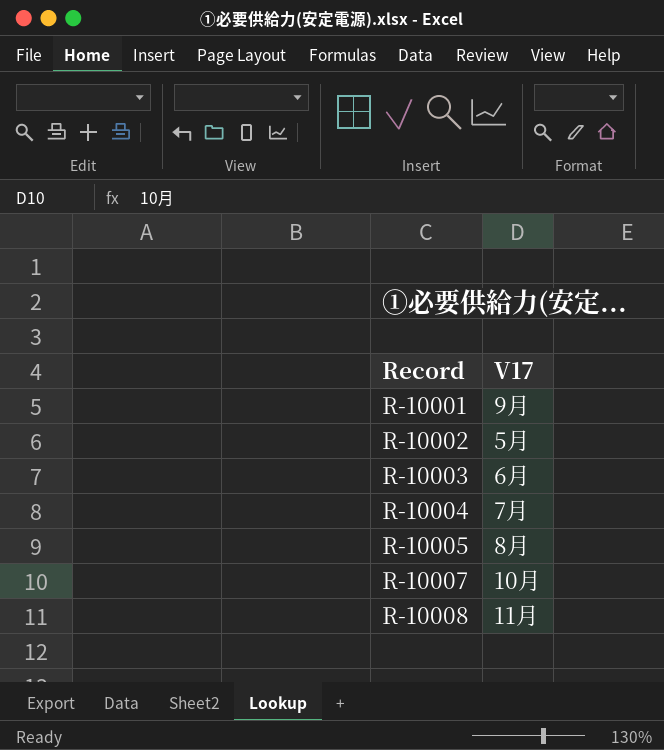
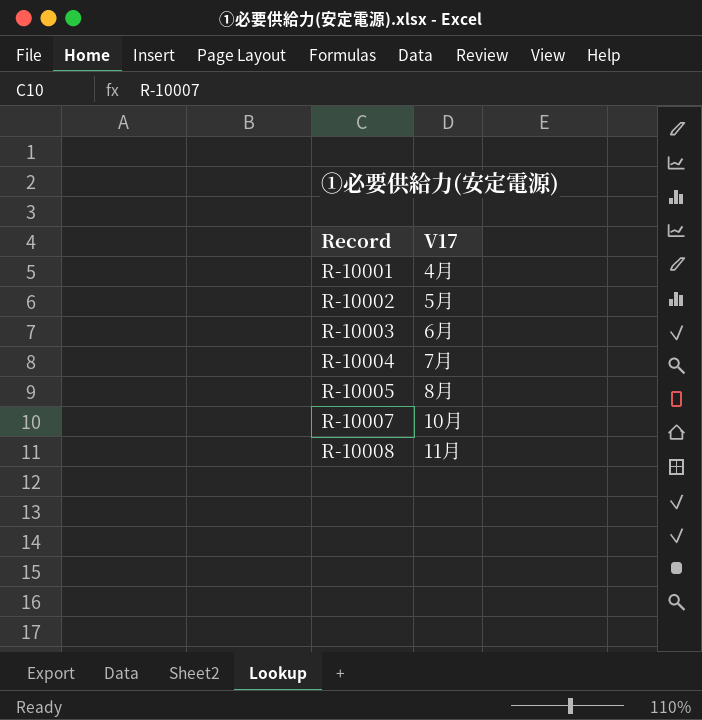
R-10001 | V17: 9月 -> 4月

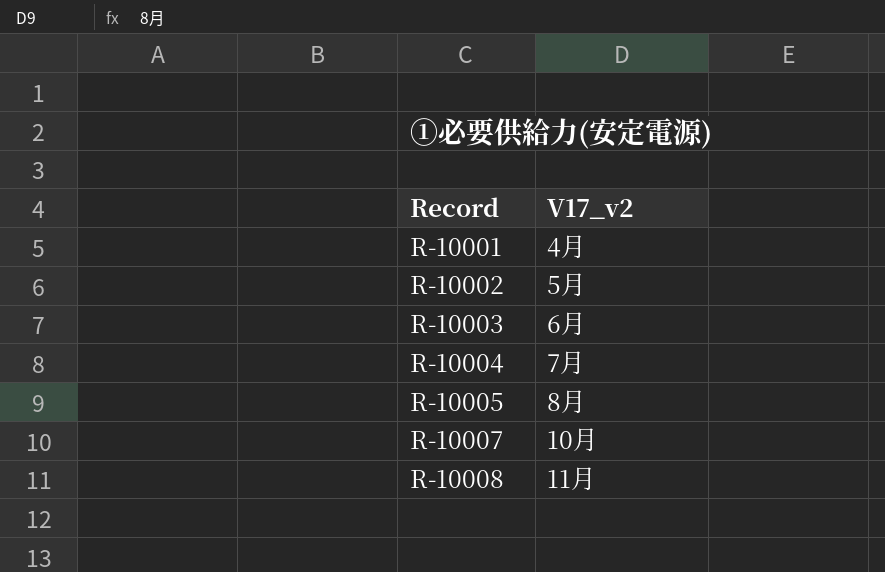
column name: V17 -> V17_v2

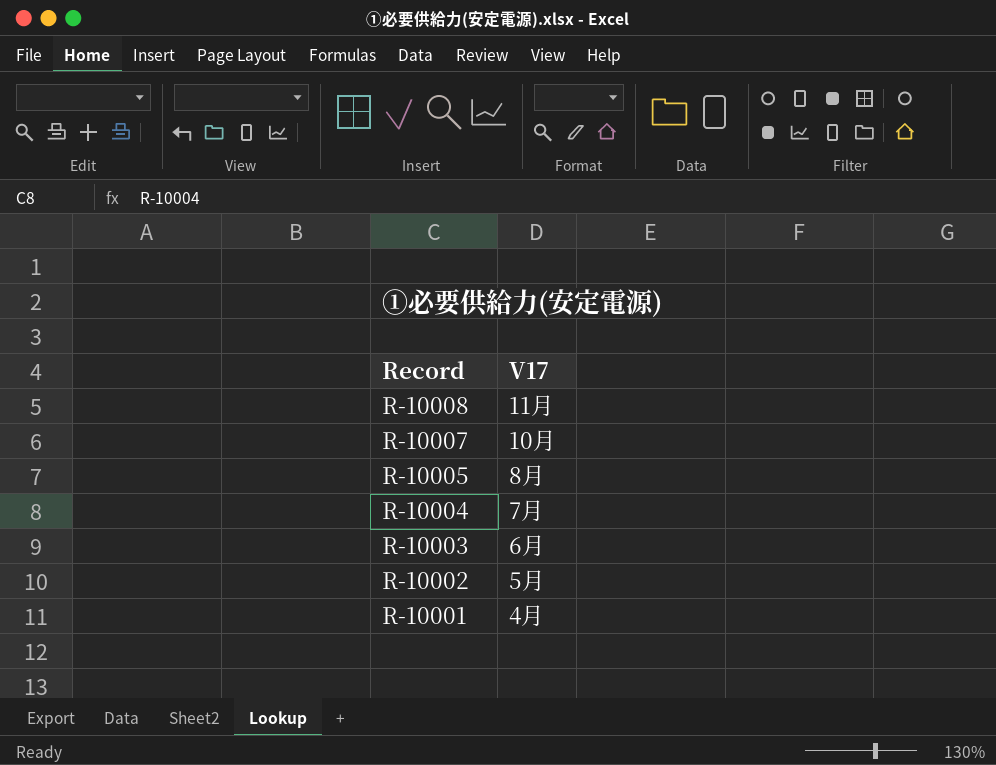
row order: Record ascending -> Record descending
column name: V17_v2 -> V17

